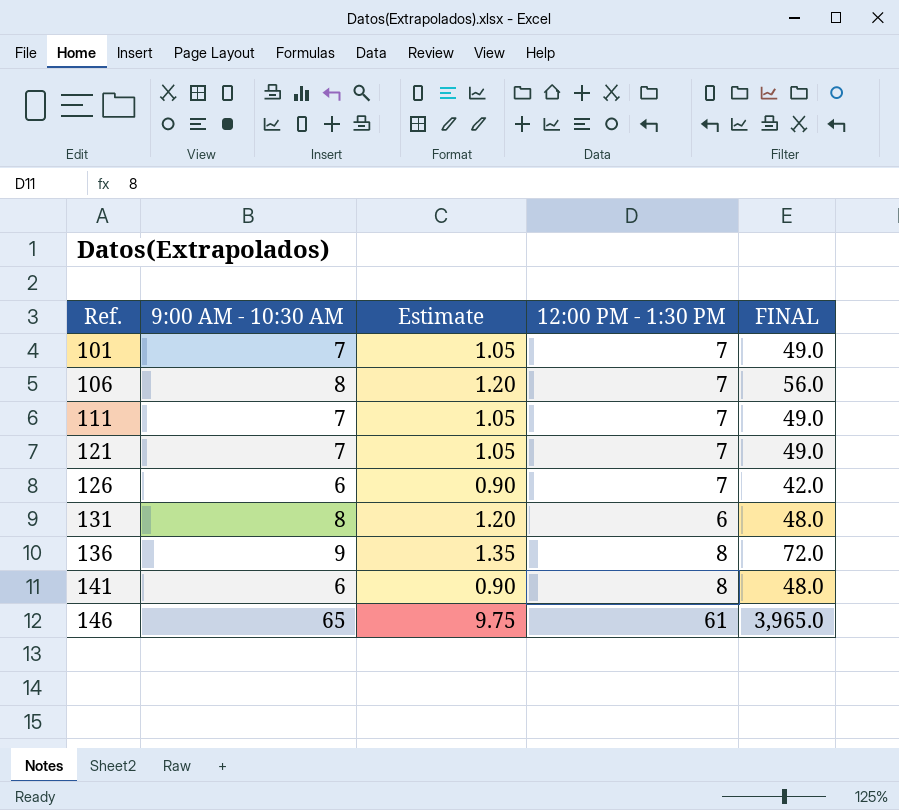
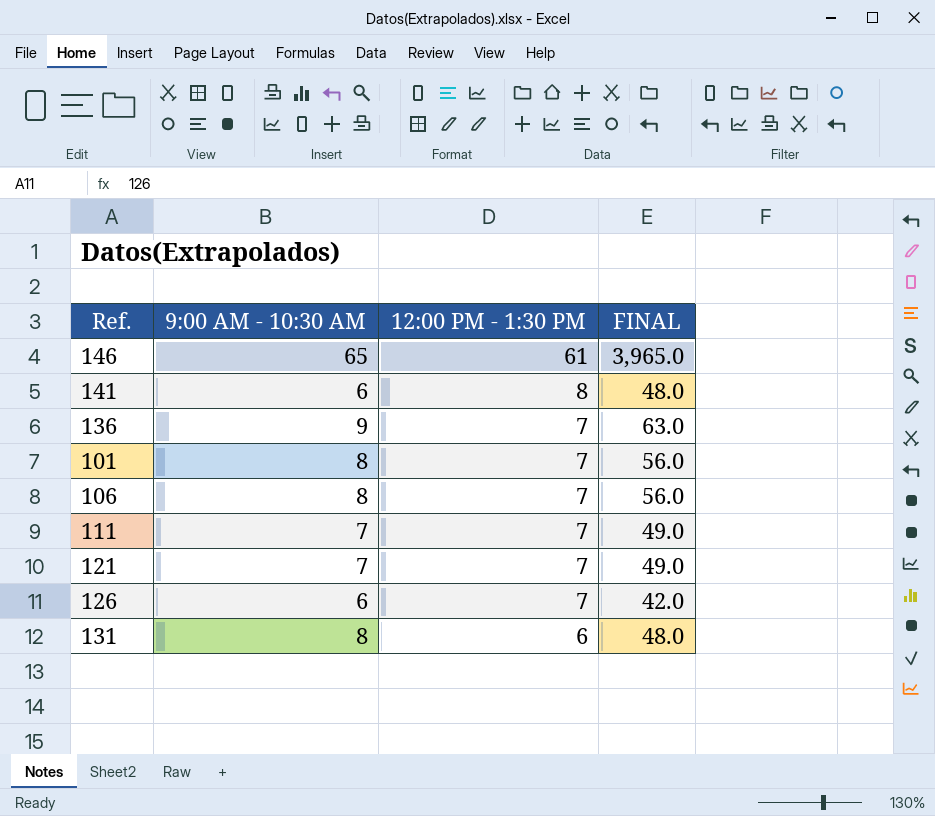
row order: Ref. ascending -> 12:00 PM - 1:30 PM descending
column Estimate | formula: [9:00 AM - 10:30 AM] * 0.15 -> none
136 | 12:00 PM - 1:30 PM: 8 -> 7
136 | FINAL: 72.0 -> 63.0
101 | 9:00 AM - 10:30 AM: 7 -> 8
101 | FINAL: 49.0 -> 56.0

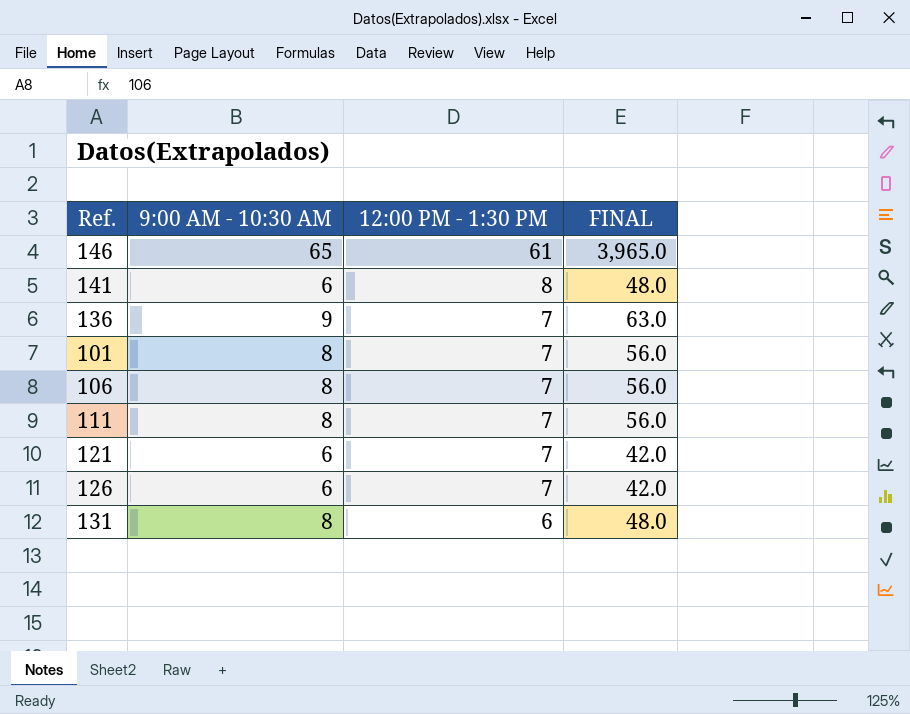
111 | 9:00 AM - 10:30 AM: 7 -> 8
111 | FINAL: 49.0 -> 56.0
121 | 9:00 AM - 10:30 AM: 7 -> 6
121 | FINAL: 49.0 -> 42.0

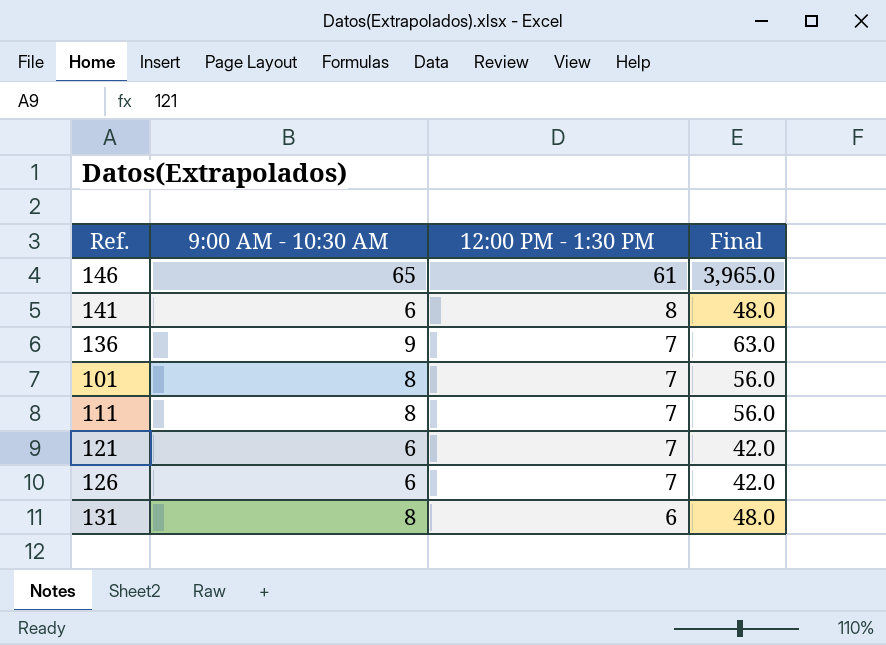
column name: FINAL -> Final
row 106: 8 | 7 | 56.0 -> none

